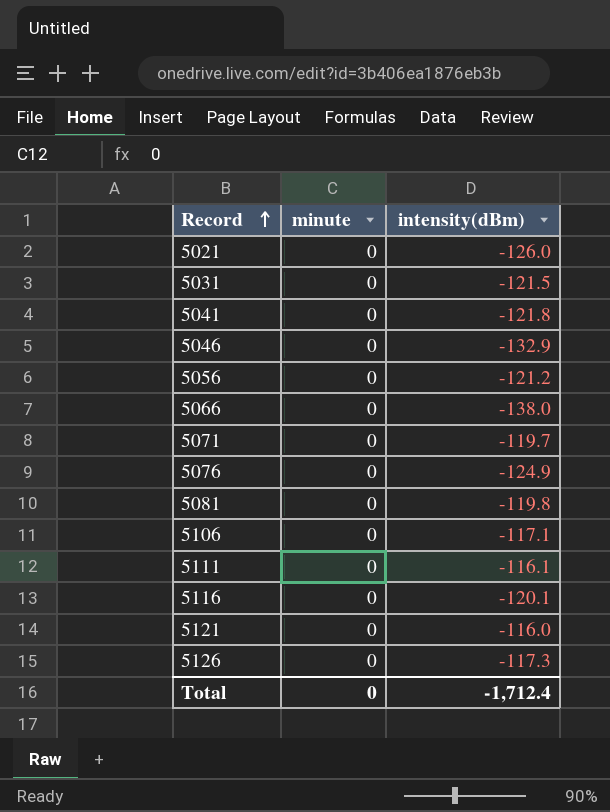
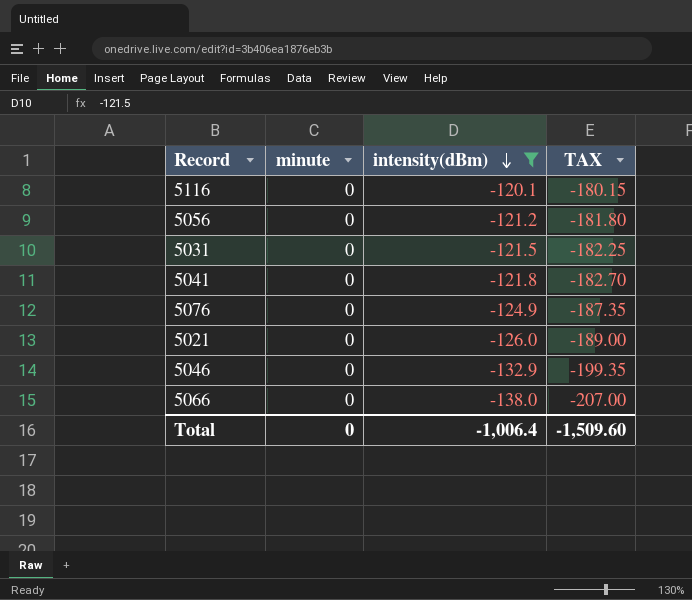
filter: none -> intensity(dBm) <= -120.1
row order: Record ascending -> intensity(dBm) descending
column TAX | formula: none -> [intensity(dBm)] * 1.5
Total | intensity(dBm): -1,712.4 -> -1,006.4

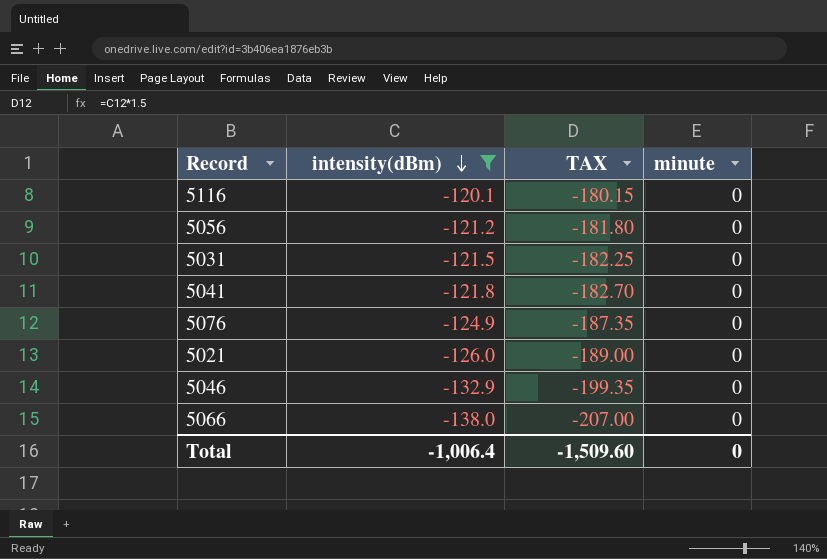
column minute | position: 2 -> 4

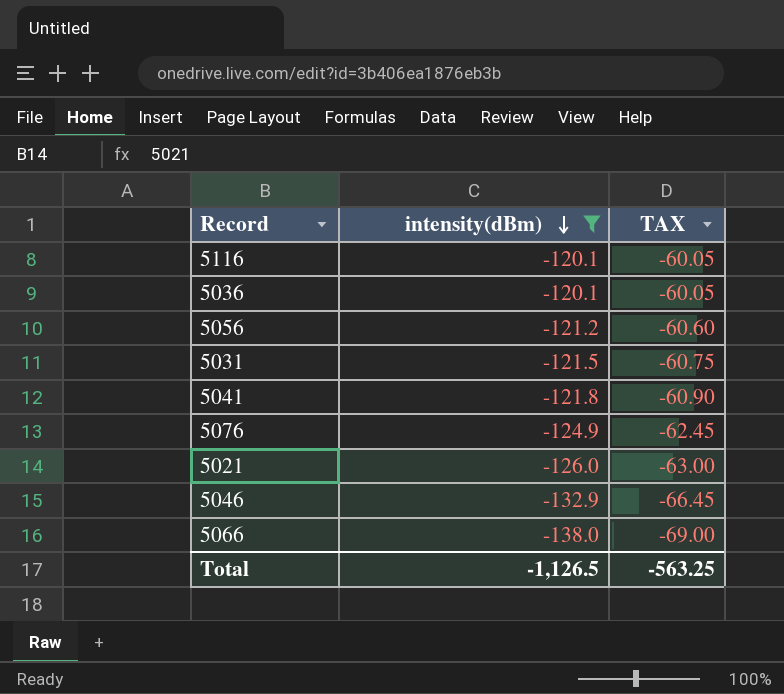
column minute | position: 4 -> none
column TAX | formula: [intensity(dBm)] * 1.5 -> [intensity(dBm)] * 0.5
row 5036: none -> -120.1 | -60.05
Total | intensity(dBm): -1,006.4 -> -1,126.5
Total | TAX: -1,509.60 -> -563.25

